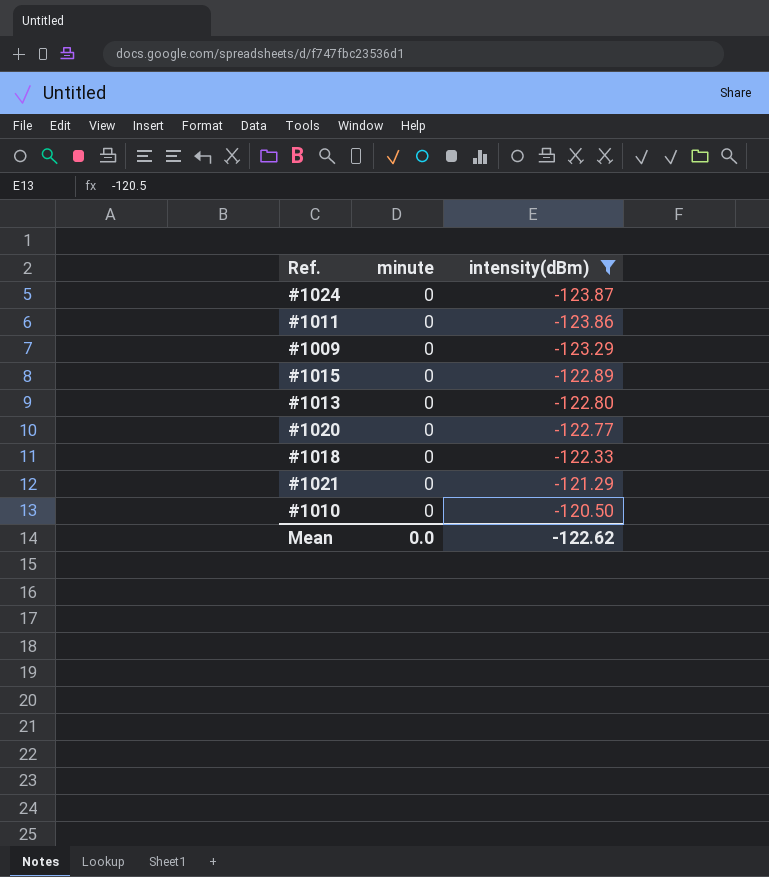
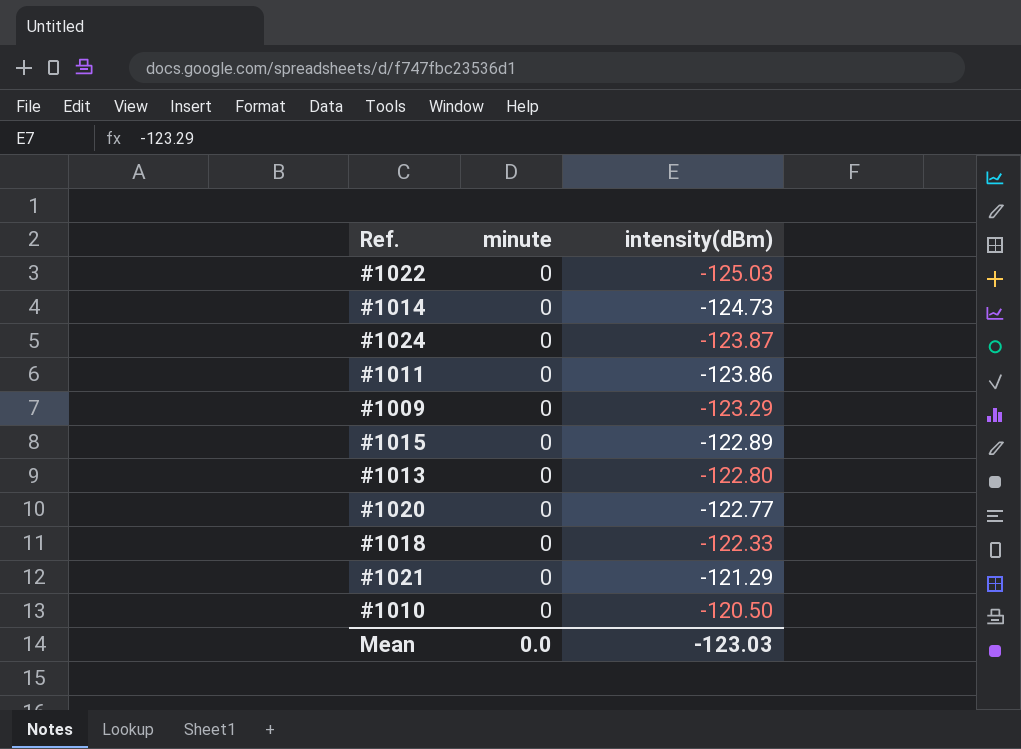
filter: intensity(dBm) >= -123.87 -> none
Mean | intensity(dBm): -122.62 -> -123.03

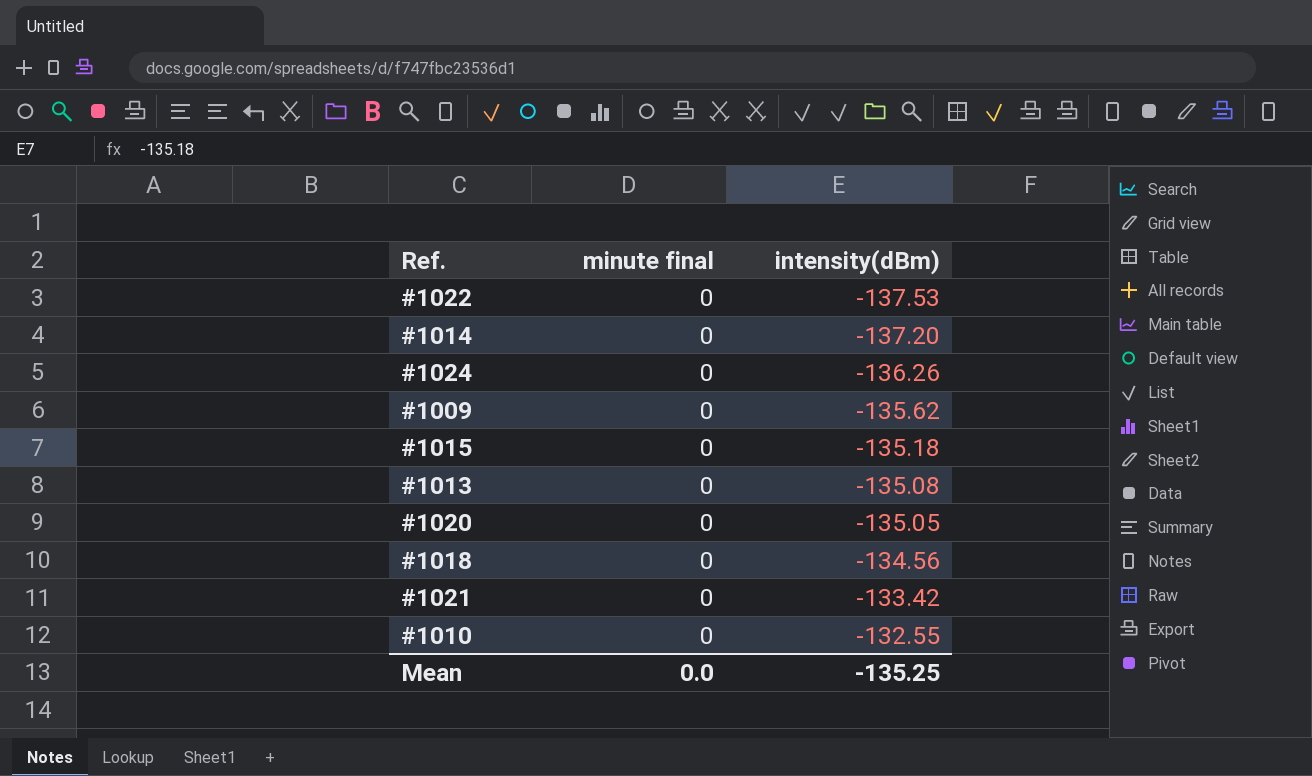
column name: minute -> minute final
row #1011: 0 | -123.86 -> none
#1022 | intensity(dBm): -125.03 -> -137.53
#1014 | intensity(dBm): -124.73 -> -137.20
#1024 | intensity(dBm): -123.87 -> -136.26
#1009 | intensity(dBm): -123.29 -> -135.62
#1015 | intensity(dBm): -122.89 -> -135.18
#1013 | intensity(dBm): -122.80 -> -135.08
#1020 | intensity(dBm): -122.77 -> -135.05
#1018 | intensity(dBm): -122.33 -> -134.56
#1021 | intensity(dBm): -121.29 -> -133.42
#1010 | intensity(dBm): -120.50 -> -132.55
Mean | intensity(dBm): -123.03 -> -135.25

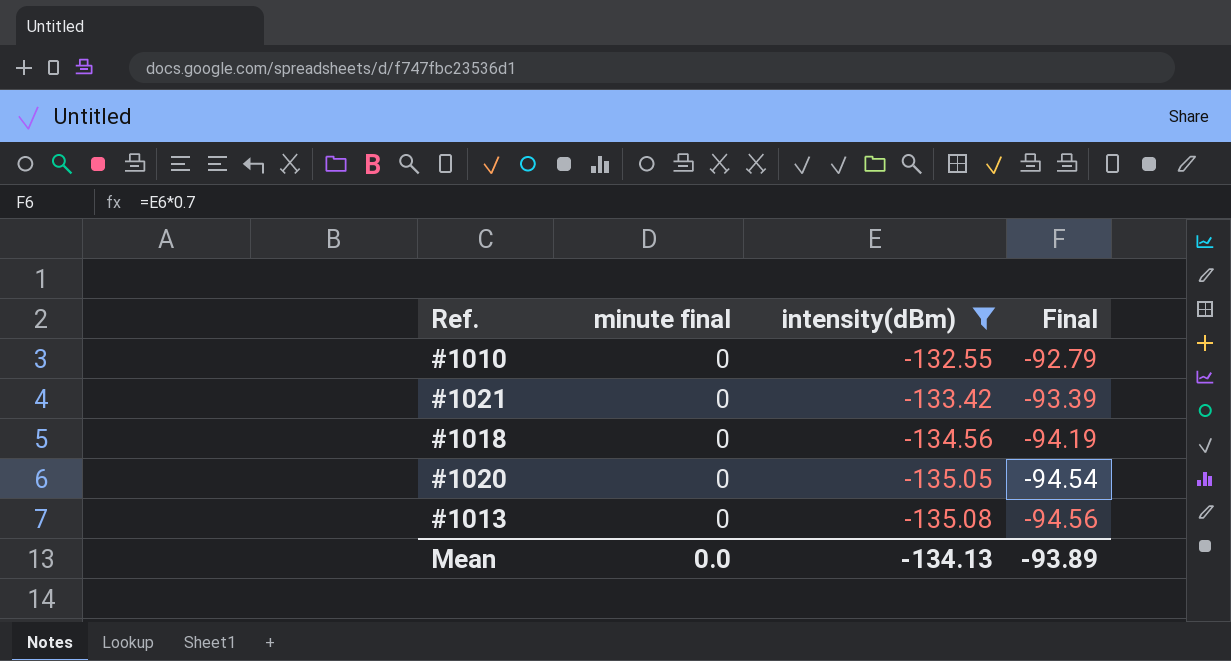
filter: none -> intensity(dBm) >= -135.08
row order: intensity(dBm) ascending -> intensity(dBm) descending
column Final | formula: none -> [intensity(dBm)] * 0.7
Mean | intensity(dBm): -135.25 -> -134.13

